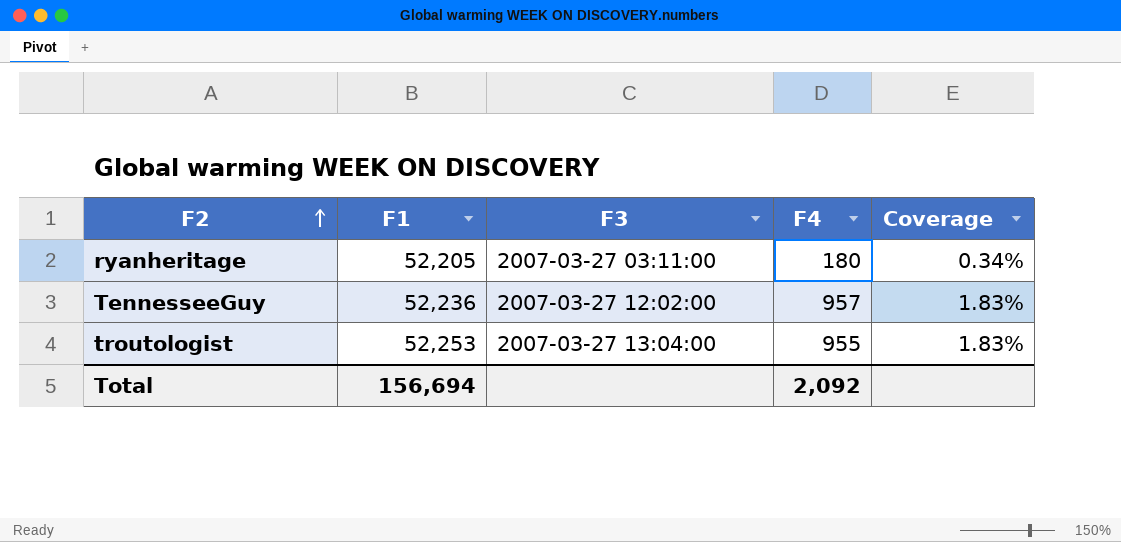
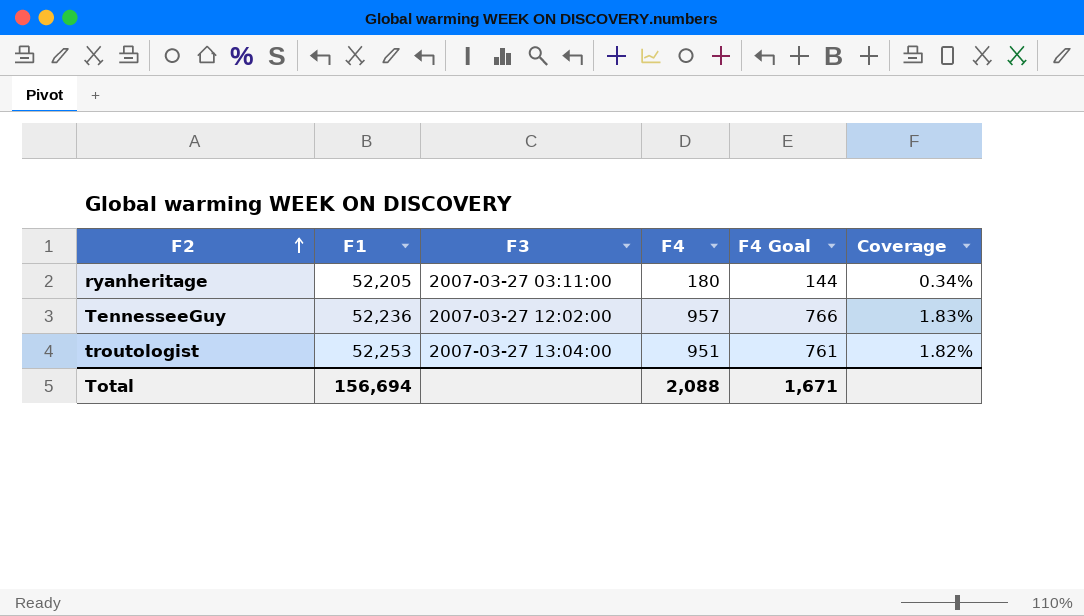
column F4 Goal | formula: none -> [F4] * 0.8
troutologist | F4: 955 -> 951
troutologist | Coverage: 1.83% -> 1.82%
Total | F4: 2,092 -> 2,088

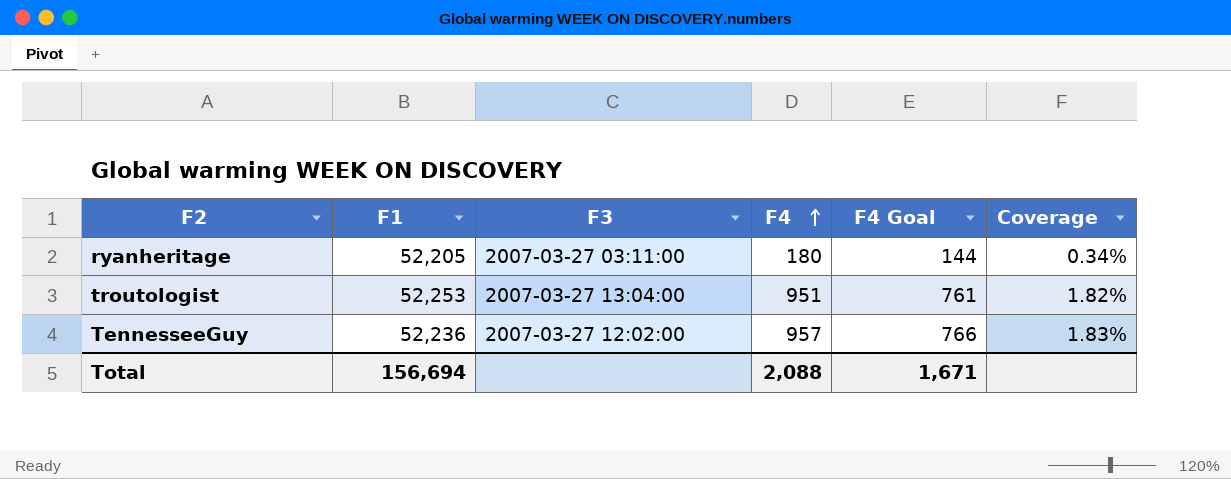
row order: F2 ascending -> F4 ascending

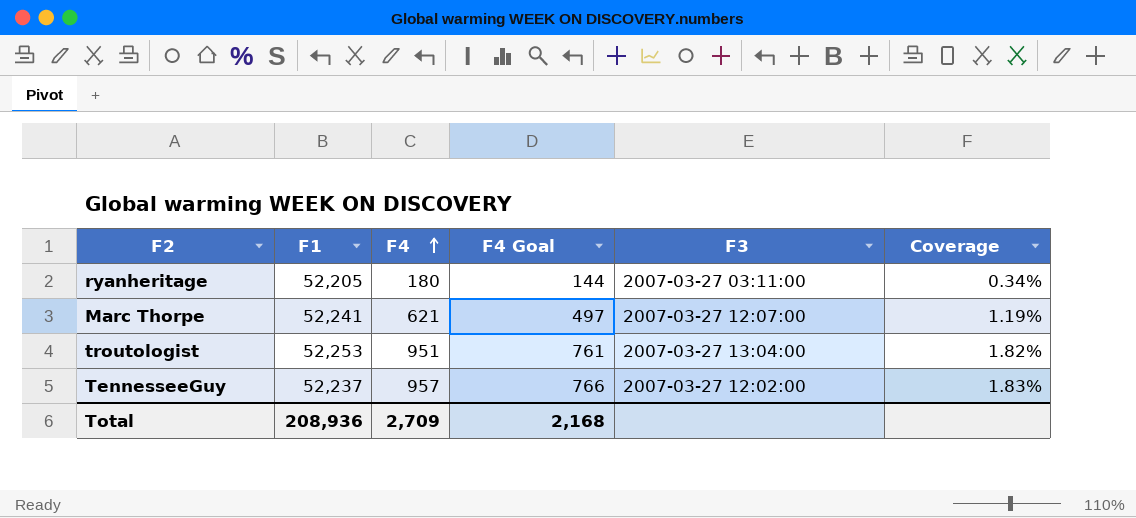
column F3 | position: 3 -> 5
row Marc Thorpe: none -> 52,241 | 621 | 497 | 2007-03-27 12:07:00 | 1.19%
TennesseeGuy | F1: 52,236 -> 52,237
Total | F1: 156,694 -> 208,936
Total | F4: 2,088 -> 2,709
Total | F4 Goal: 1,671 -> 2,168

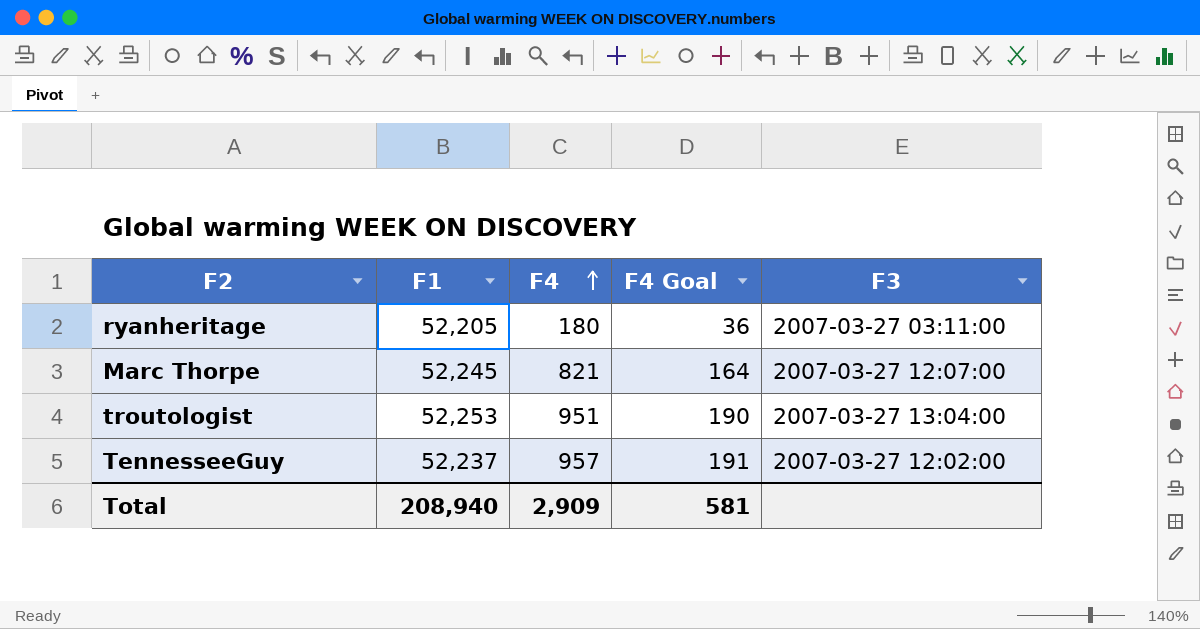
column Coverage | formula: [F4] / [F1] -> none
column F4 Goal | formula: [F4] * 0.8 -> [F4] * 0.2
Marc Thorpe | F1: 52,241 -> 52,245
Marc Thorpe | F4: 621 -> 821
Total | F1: 208,936 -> 208,940
Total | F4: 2,709 -> 2,909
Total | F4 Goal: 2,168 -> 581

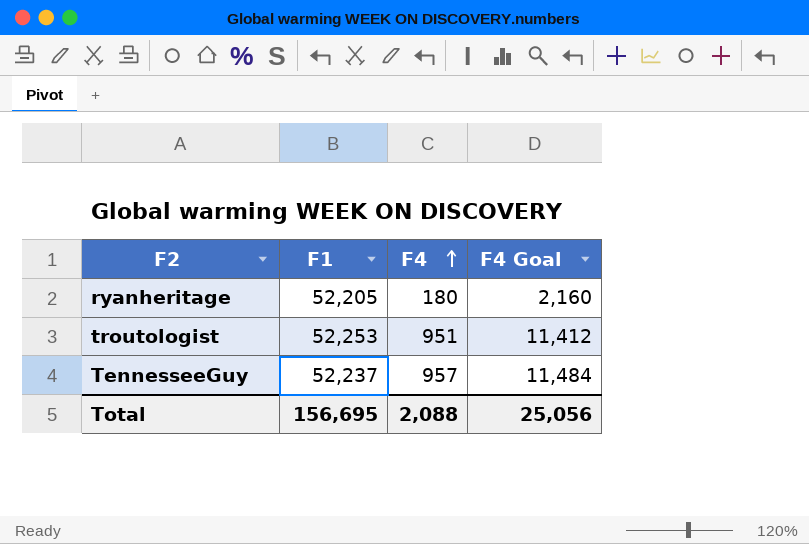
column F3 | position: 5 -> none
column F4 Goal | formula: [F4] * 0.2 -> [F4] * 12
row Marc Thorpe: 52,245 | 821 | 164 | 2007-03-27 12:07:00 -> none
Total | F1: 208,940 -> 156,695
Total | F4: 2,909 -> 2,088
Total | F4 Goal: 581 -> 25,056

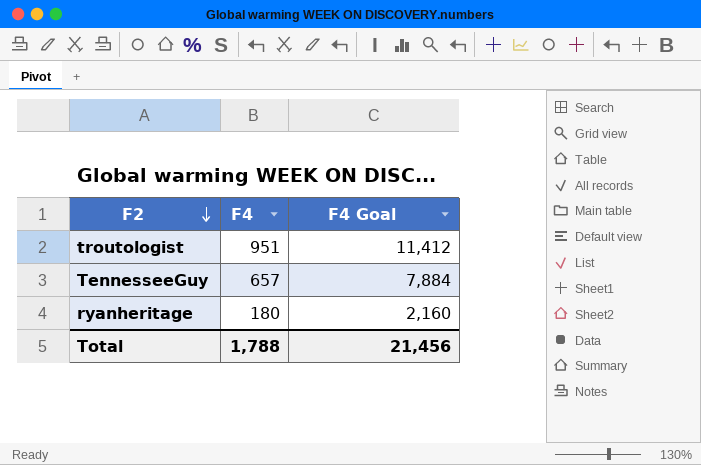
row order: F4 ascending -> F2 descending
column F1 | position: 2 -> none
TennesseeGuy | F4: 957 -> 657
TennesseeGuy | F4 Goal: 11,484 -> 7,884
Total | F4: 2,088 -> 1,788
Total | F4 Goal: 25,056 -> 21,456

